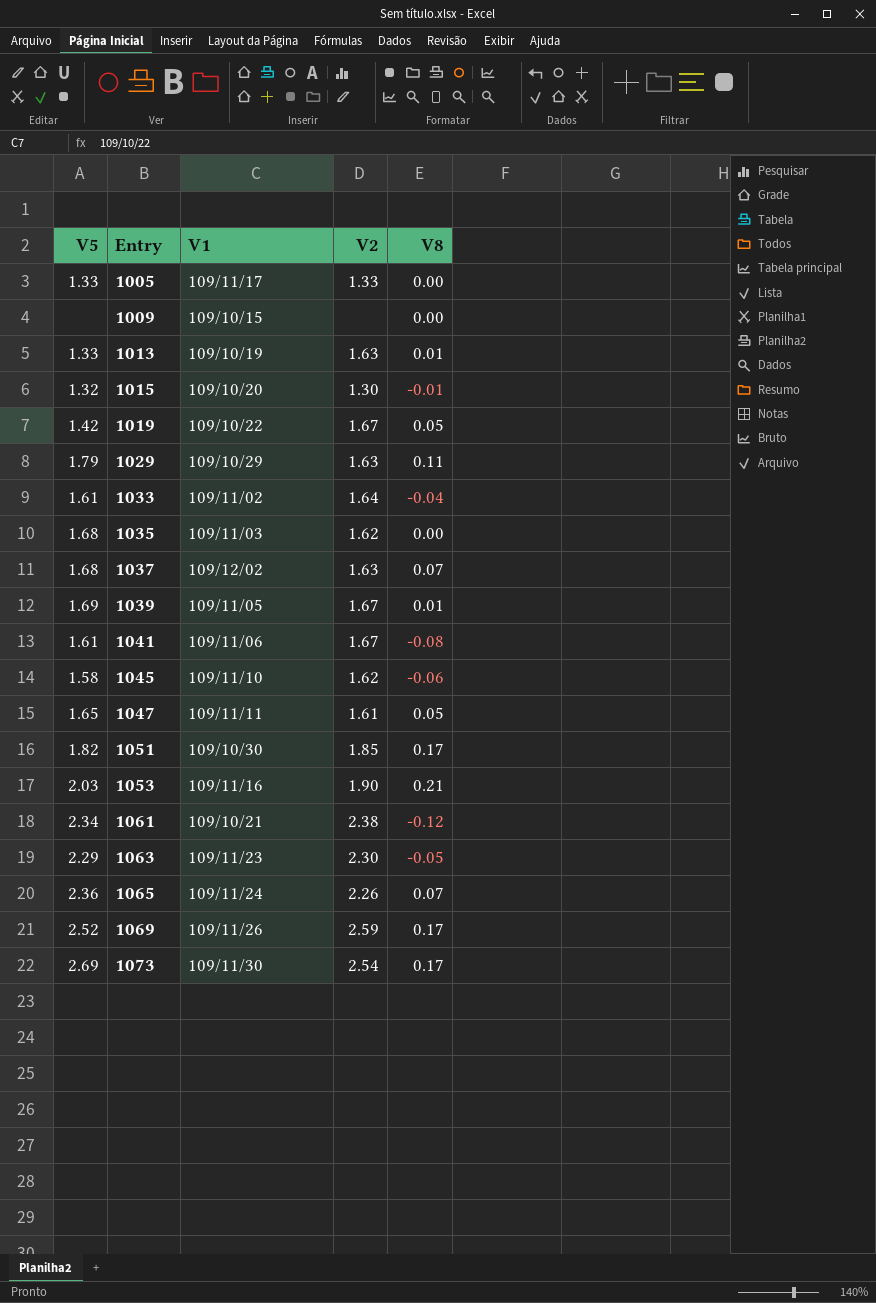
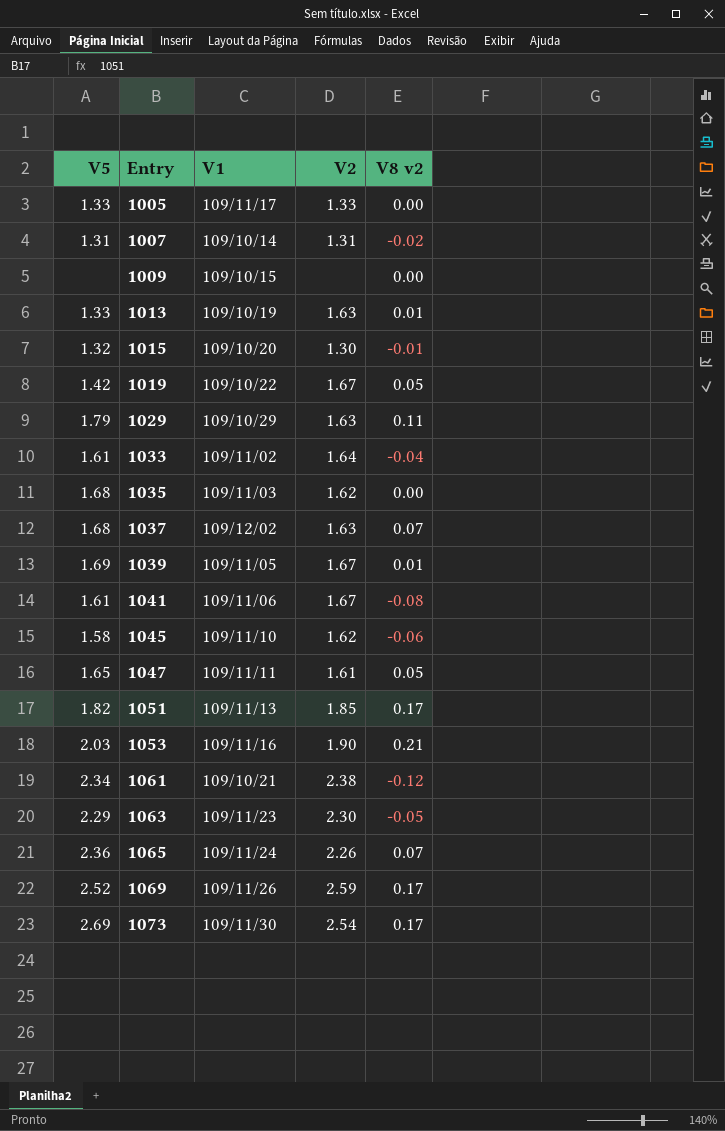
column name: V8 -> V8 v2
row 1007: none -> 1.31 | 109/10/14 | 1.31 | -0.02
1051 | V1: 109/10/30 -> 109/11/13

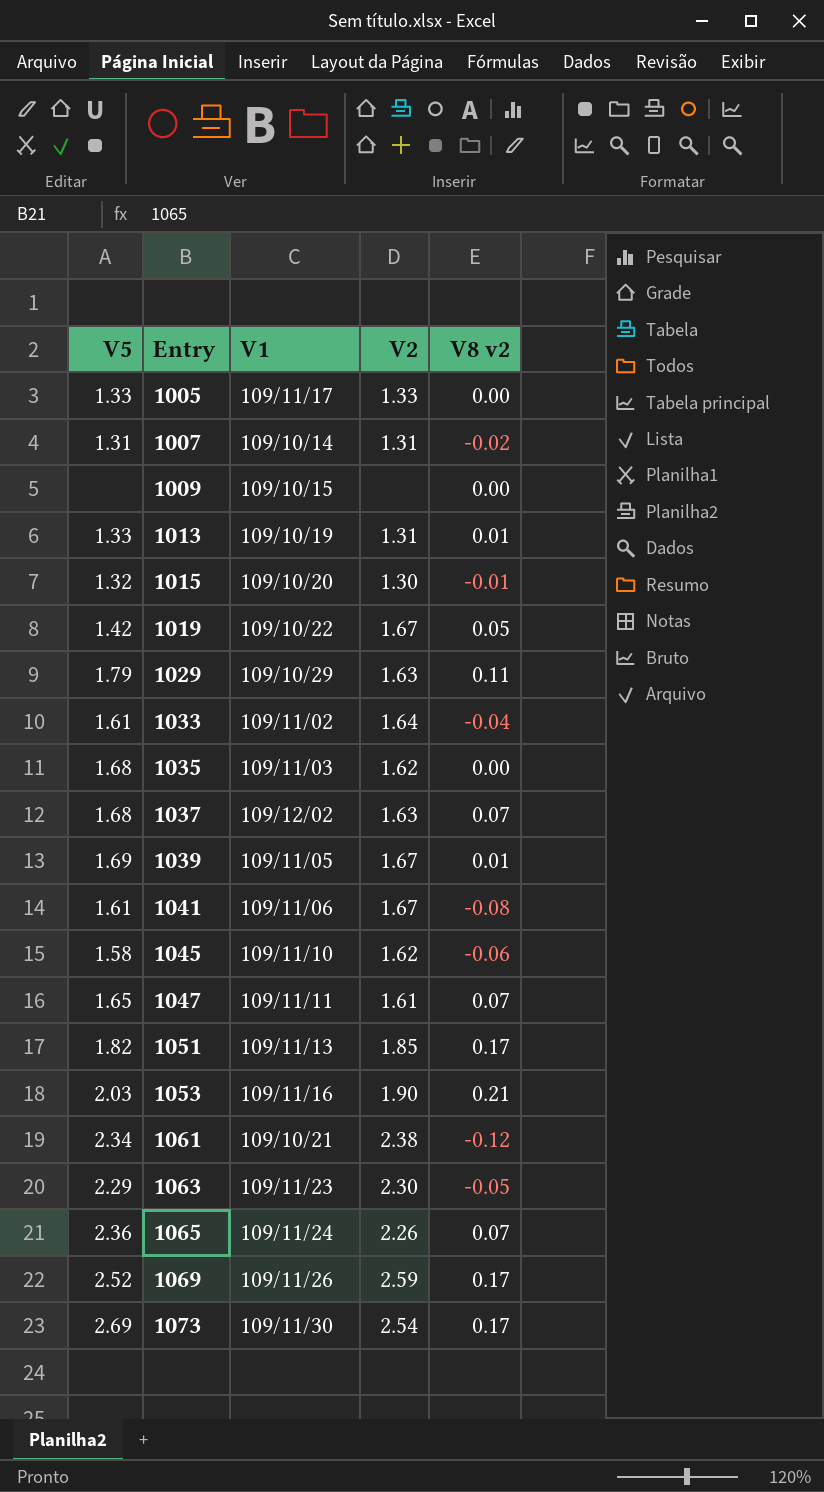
1013 | V2: 1.63 -> 1.31
1047 | V8 v2: 0.05 -> 0.07

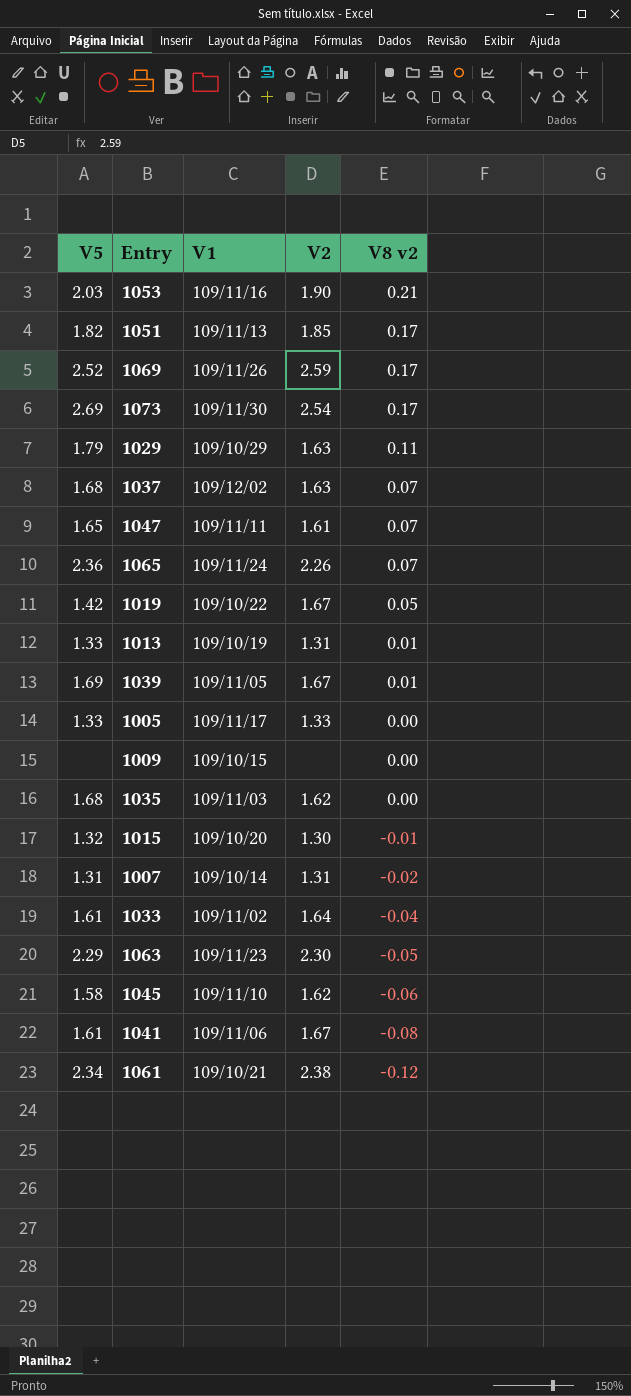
row order: Entry ascending -> V8 v2 descending

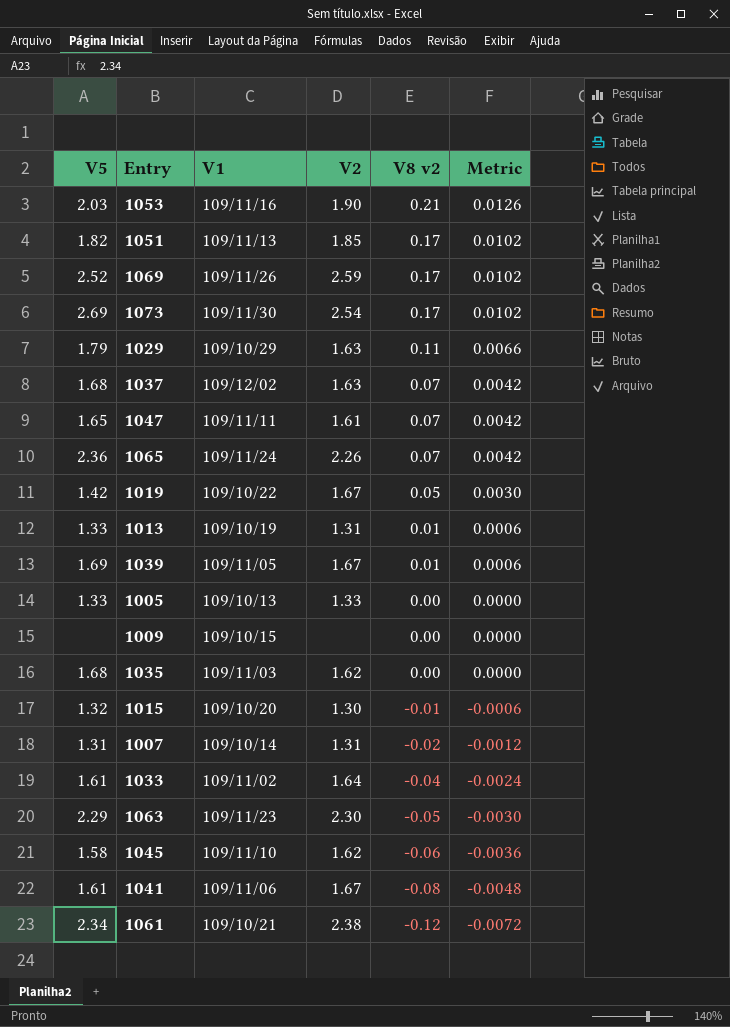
column Metric | formula: none -> [V8 v2] * 0.06
1005 | V1: 109/11/17 -> 109/10/13

